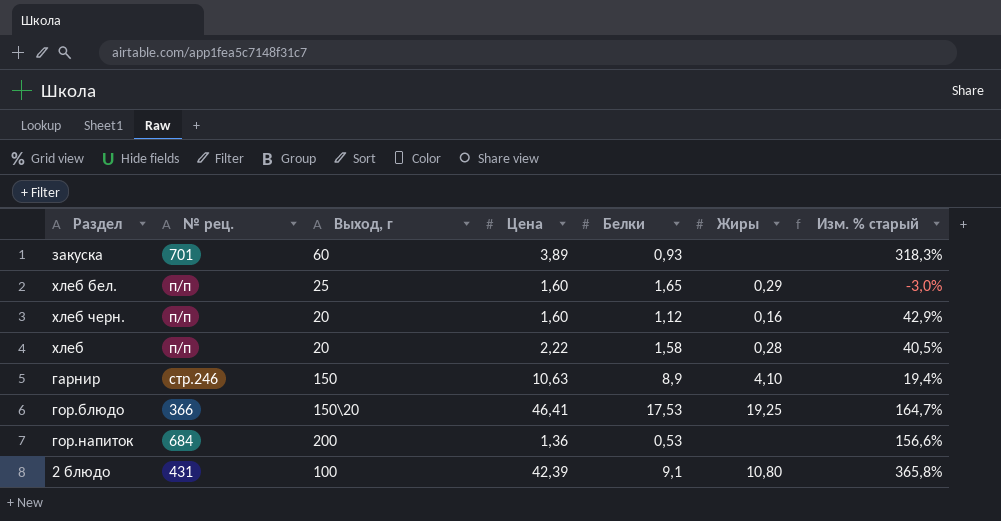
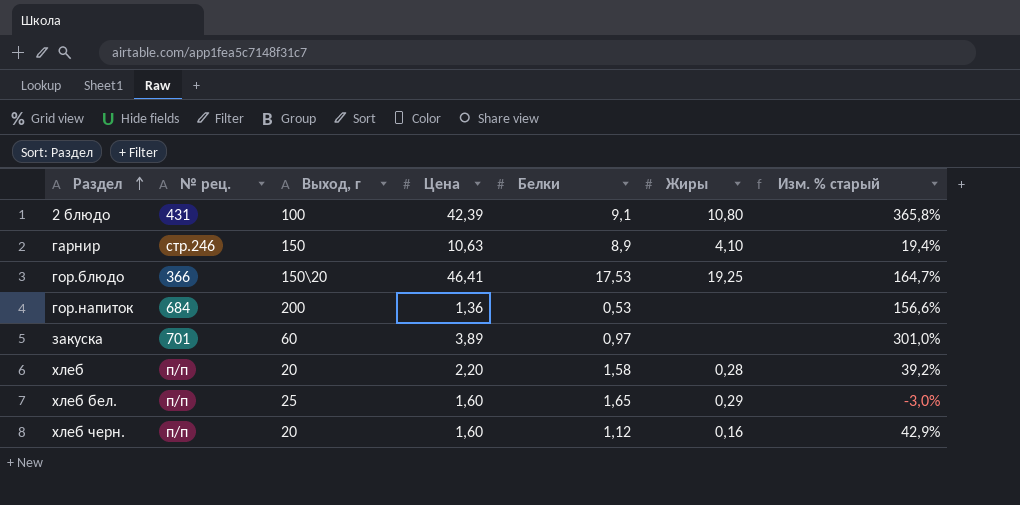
row order: none -> Раздел ascending
закуска | Белки: 0,93 -> 0,97
закуска | Изм. % старый: 318,3% -> 301,0%
хлеб | Цена: 2,22 -> 2,20
хлеб | Изм. % старый: 40,5% -> 39,2%

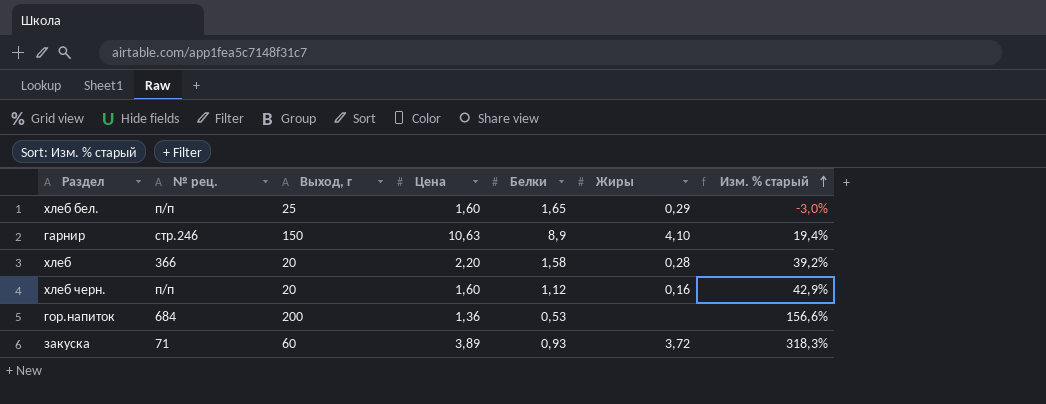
row order: Раздел ascending -> Изм. % старый ascending
row 2 блюдо: 431 | 100 | 42,39 | 9,1 | 10,80 | 365,8% -> none
row гор.блюдо: 366 | 150\20 | 46,41 | 17,53 | 19,25 | 164,7% -> none
хлеб | № рец.: п/п -> 366
закуска | № рец.: 701 -> 71
закуска | Белки: 0,97 -> 0,93
закуска | Жиры: none -> 3,72
закуска | Изм. % старый: 301,0% -> 318,3%

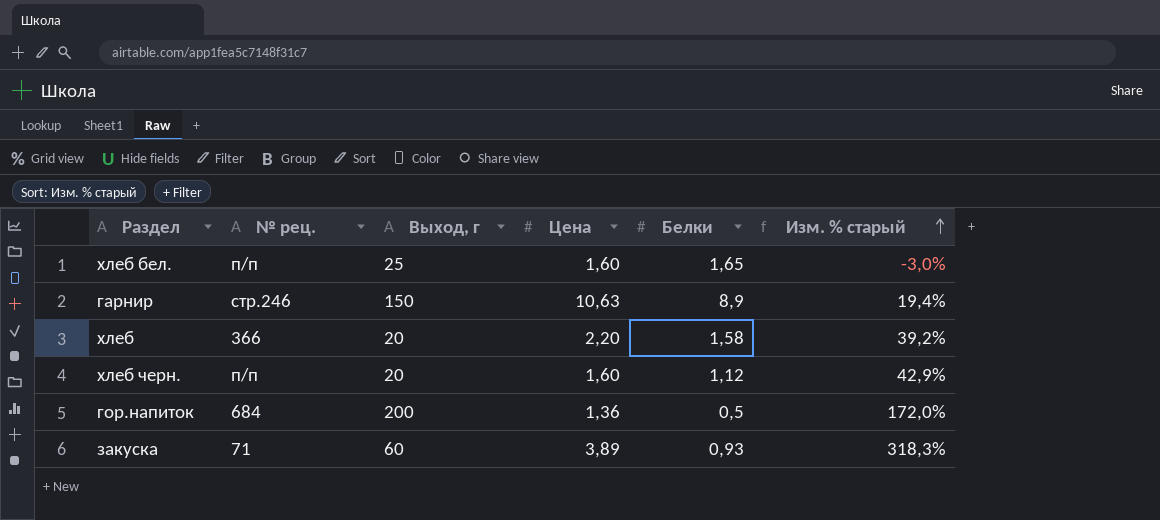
column Жиры | position: 6 -> none
гор.напиток | Белки: 0,53 -> 0,5
гор.напиток | Изм. % старый: 156,6% -> 172,0%

